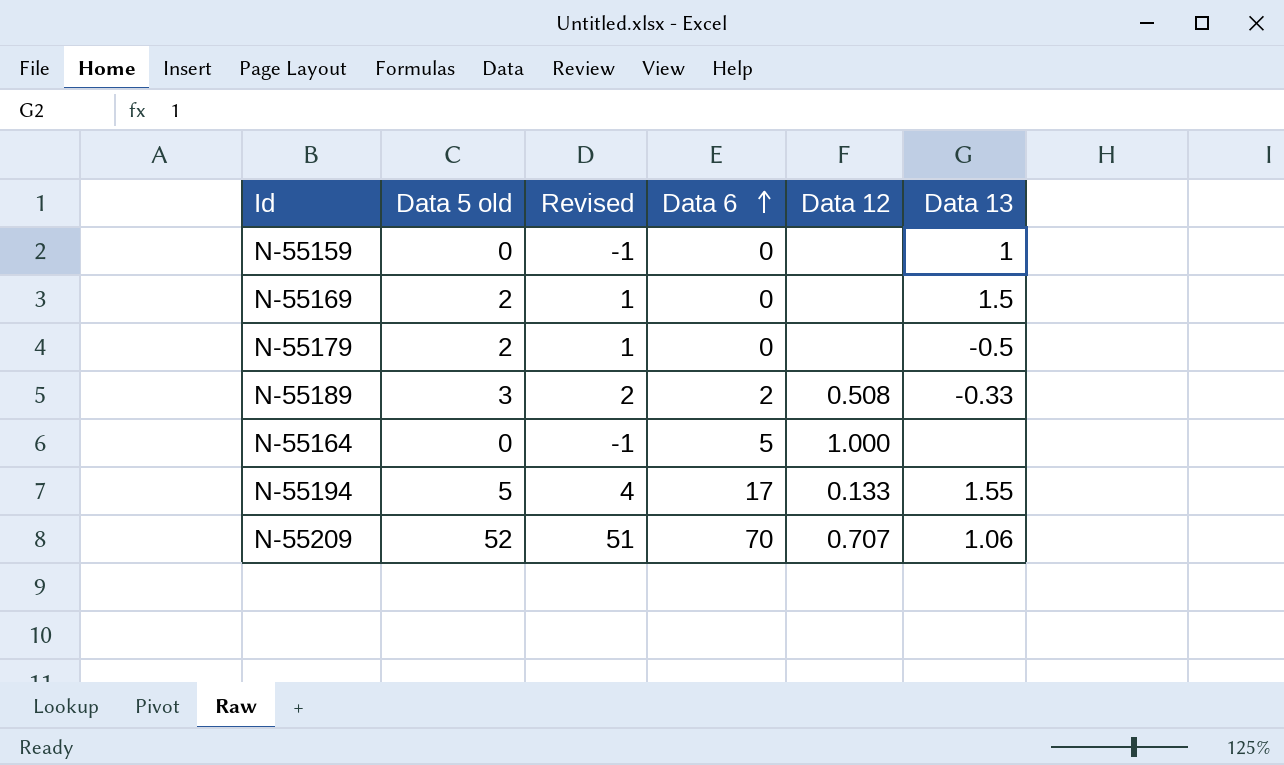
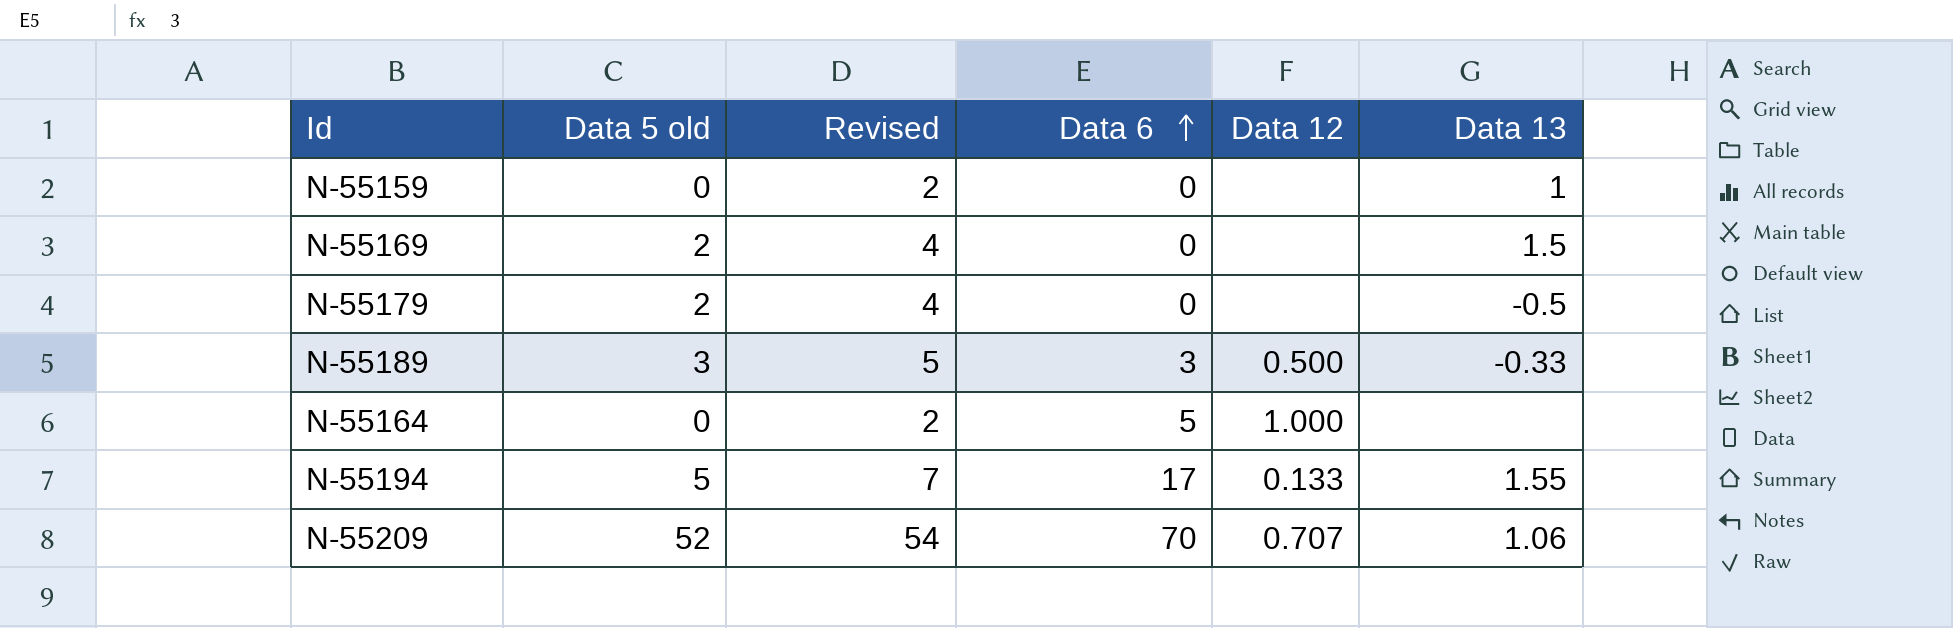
column Revised | formula: [Data 5 old] - 1 -> [Data 5 old] + 2
N-55189 | Data 6: 2 -> 3
N-55189 | Data 12: 0.508 -> 0.500

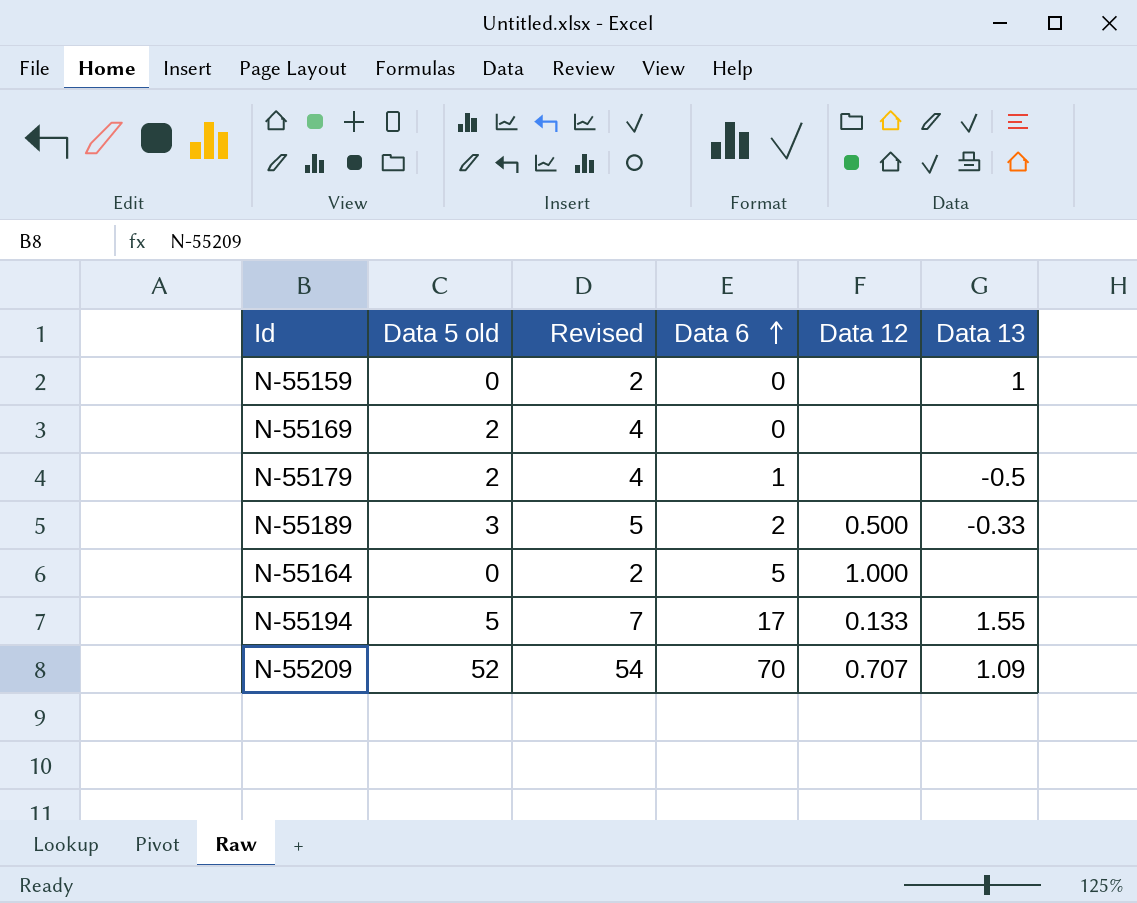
N-55169 | Data 13: 1.5 -> none
N-55179 | Data 6: 0 -> 1
N-55189 | Data 6: 3 -> 2
N-55209 | Data 13: 1.06 -> 1.09

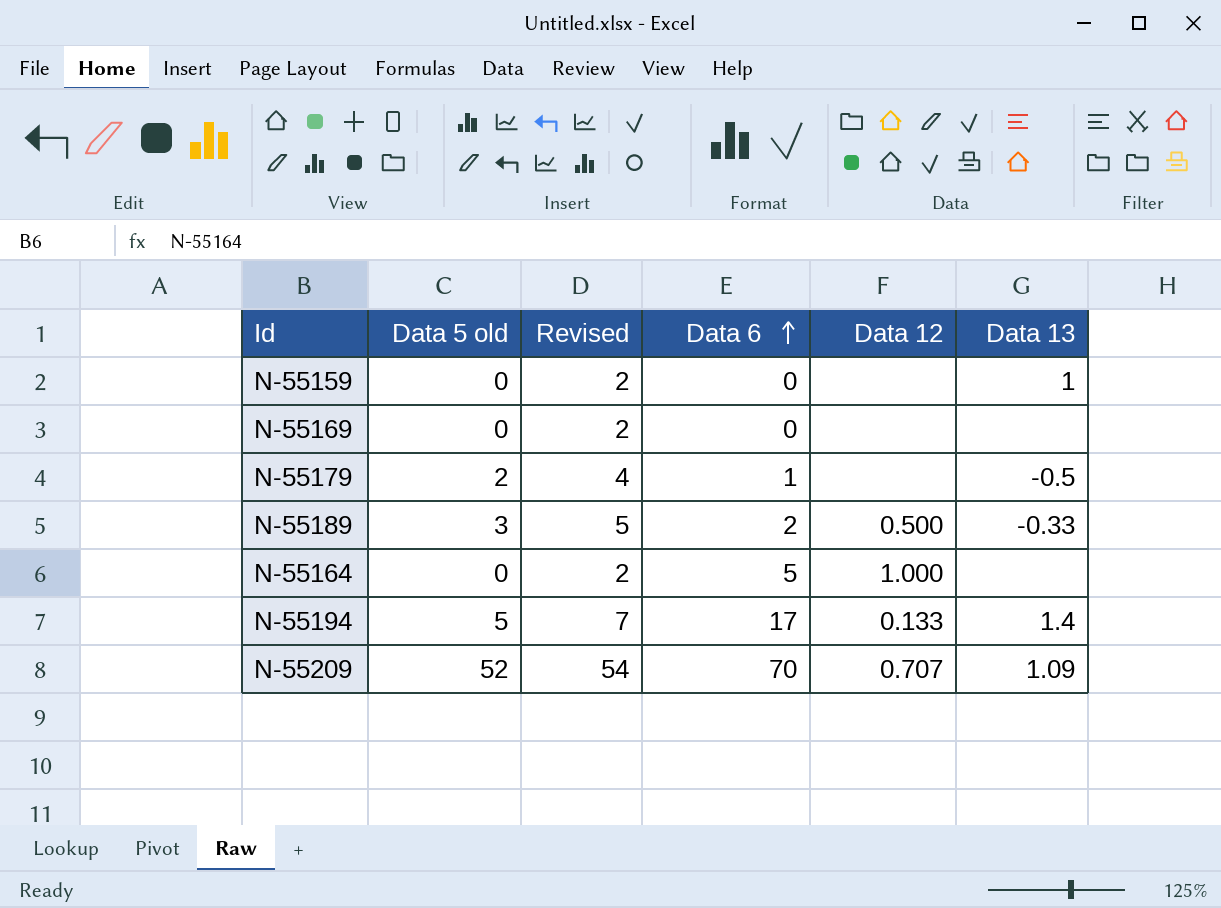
N-55169 | Data 5 old: 2 -> 0
N-55169 | Revised: 4 -> 2
N-55194 | Data 13: 1.55 -> 1.4

